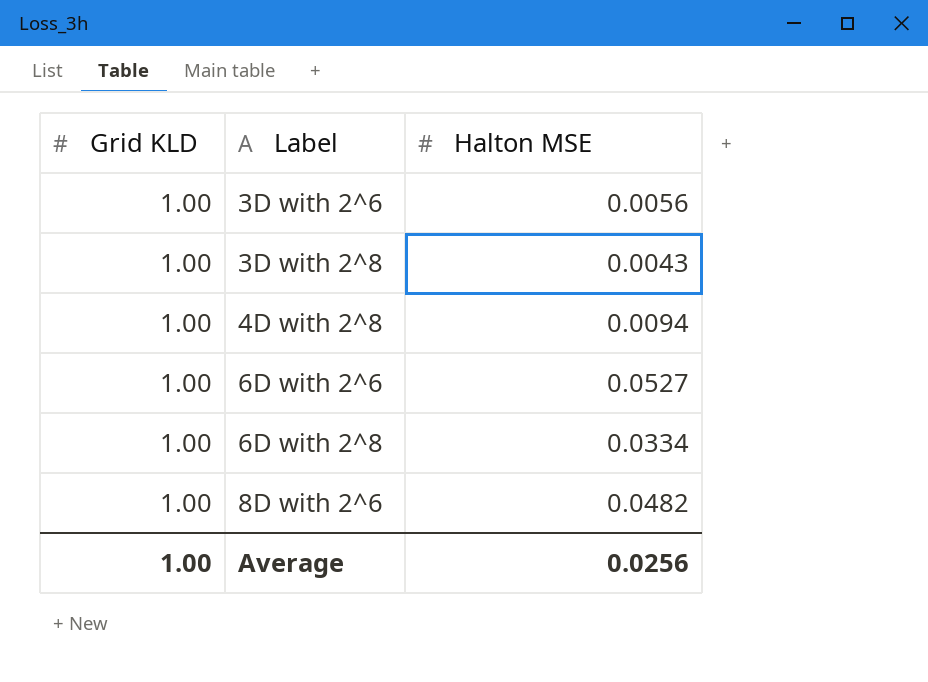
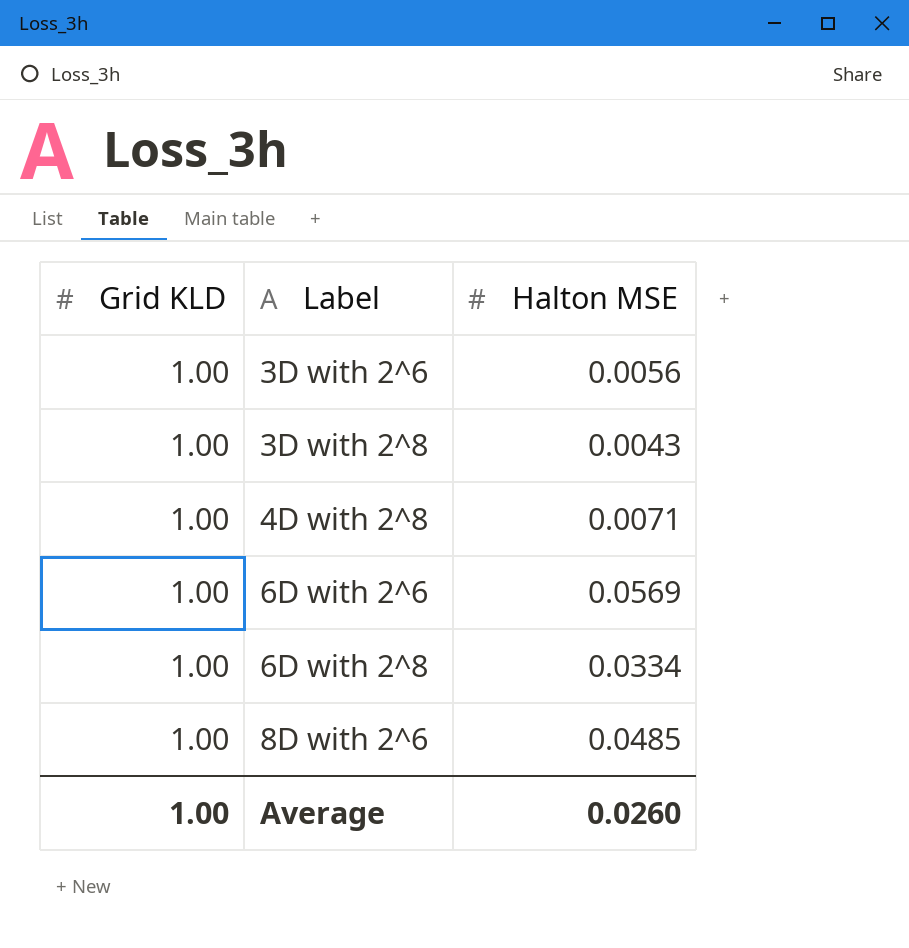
4D with 2^8 | Halton MSE: 0.0094 -> 0.0071
6D with 2^6 | Halton MSE: 0.0527 -> 0.0569
8D with 2^6 | Halton MSE: 0.0482 -> 0.0485
Average | Halton MSE: 0.0256 -> 0.0260

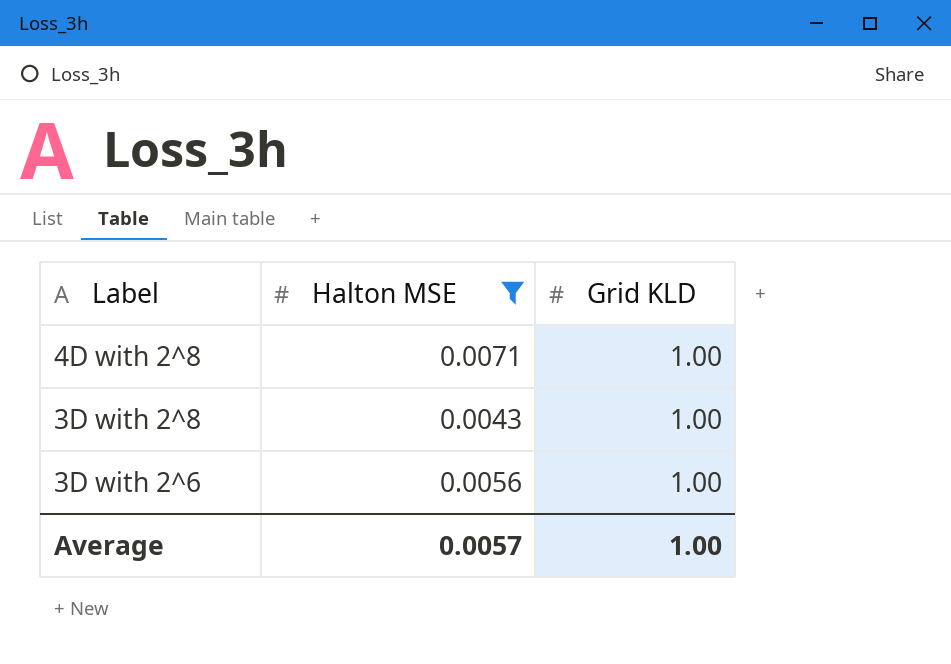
filter: none -> Halton MSE <= 0.0071
row order: Label ascending -> Label descending
column Grid KLD | position: 1 -> 3
Average | Halton MSE: 0.0260 -> 0.0057

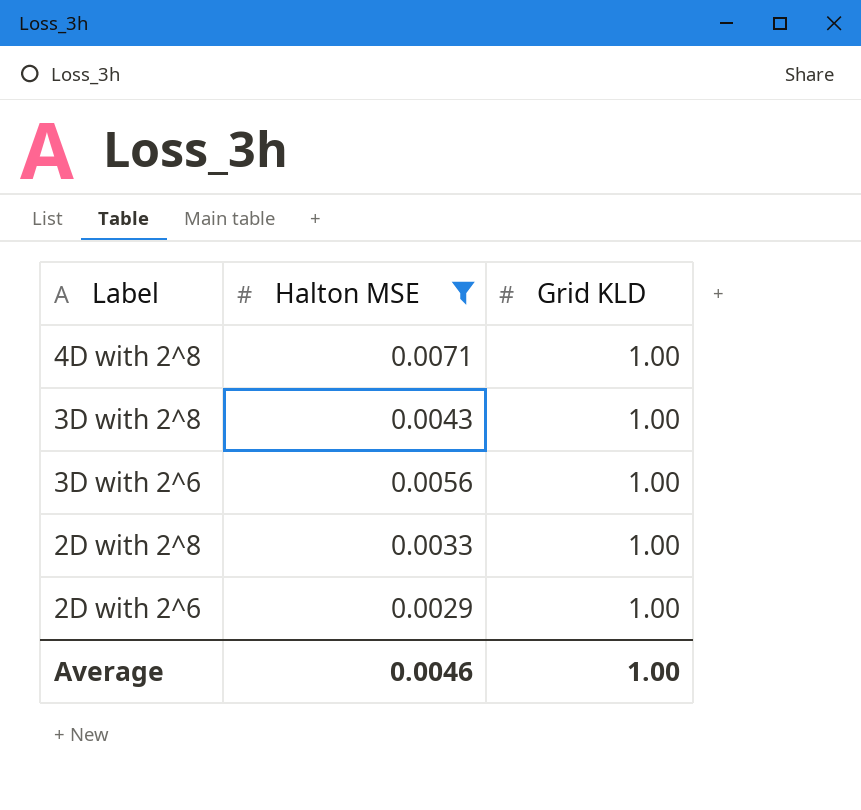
row 2D with 2^8: none -> 0.0033 | 1.00
row 2D with 2^6: none -> 0.0029 | 1.00
Average | Halton MSE: 0.0057 -> 0.0046

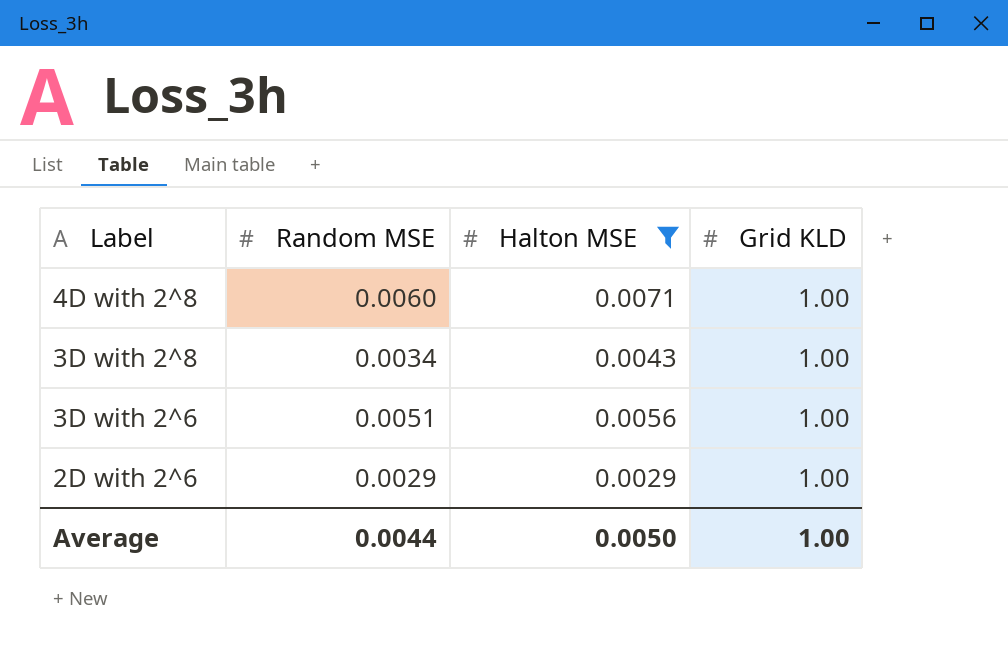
column Random MSE | position: none -> 2
row 2D with 2^8: 0.0033 | 1.00 -> none
Average | Halton MSE: 0.0046 -> 0.0050

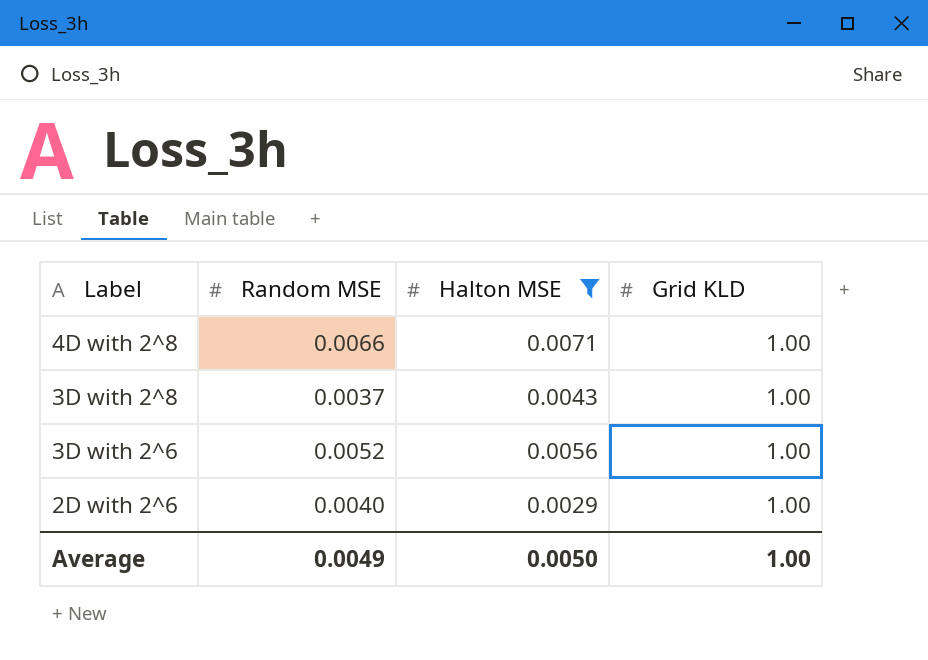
4D with 2^8 | Random MSE: 0.0060 -> 0.0066
3D with 2^8 | Random MSE: 0.0034 -> 0.0037
3D with 2^6 | Random MSE: 0.0051 -> 0.0052
2D with 2^6 | Random MSE: 0.0029 -> 0.0040
Average | Random MSE: 0.0044 -> 0.0049

